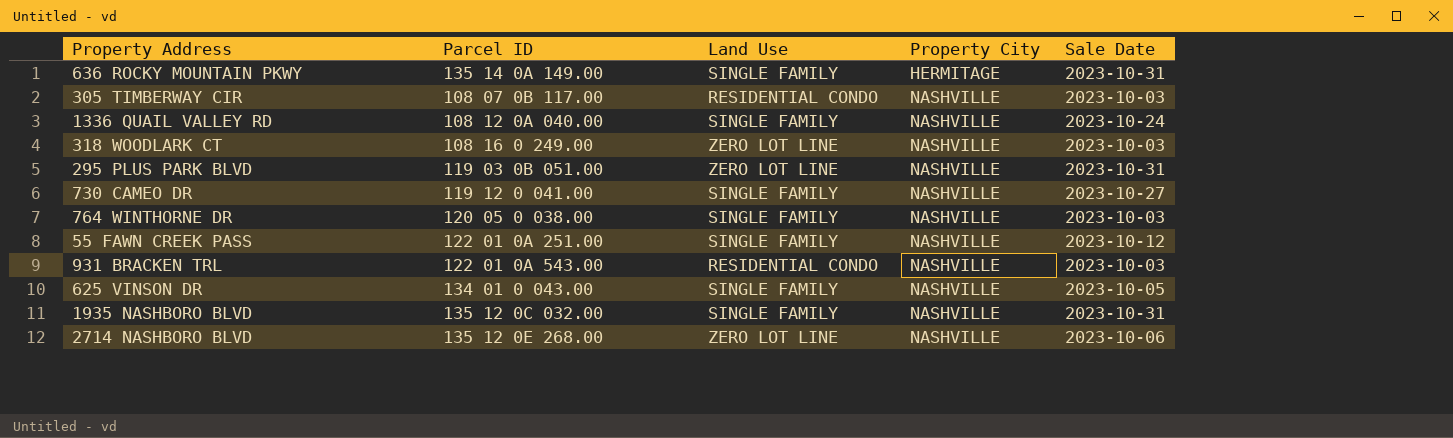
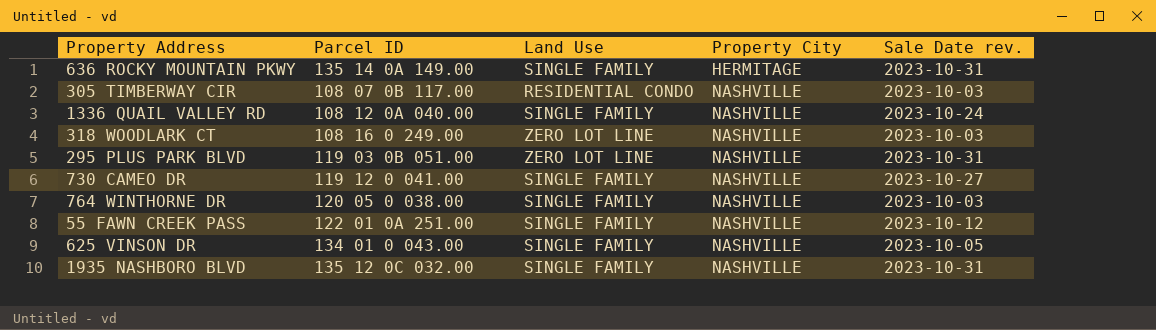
column name: Sale Date -> Sale Date rev.
row 931 BRACKEN TRL: 122 01 0A 543.00 | RESIDENTIAL CONDO | NASHVILLE | 2023-10-03 -> none
row 2714 NASHBORO BLVD: 135 12 0E 268.00 | ZERO LOT LINE | NASHVILLE | 2023-10-06 -> none

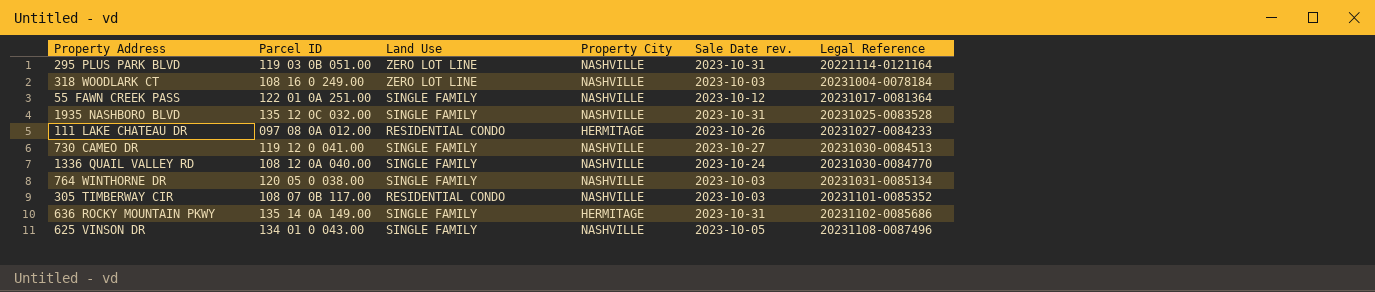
row order: Property City ascending -> Legal Reference ascending
column Legal Reference | position: none -> 6
row 111 LAKE CHATEAU DR: none -> 097 08 0A 012.00 | RESIDENTIAL CONDO | HERMITAGE | 2023-10-26 | 20231027-0084233

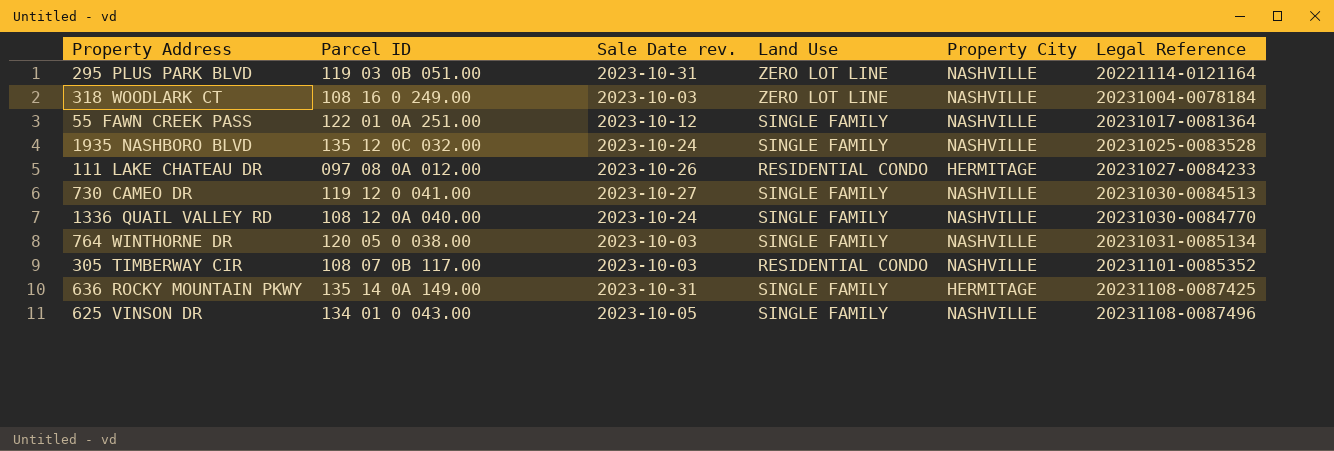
column Sale Date rev. | position: 5 -> 3
1935 NASHBORO BLVD | Sale Date rev.: 2023-10-31 -> 2023-10-24
636 ROCKY MOUNTAIN PKWY | Legal Reference: 20231102-0085686 -> 20231108-0087425

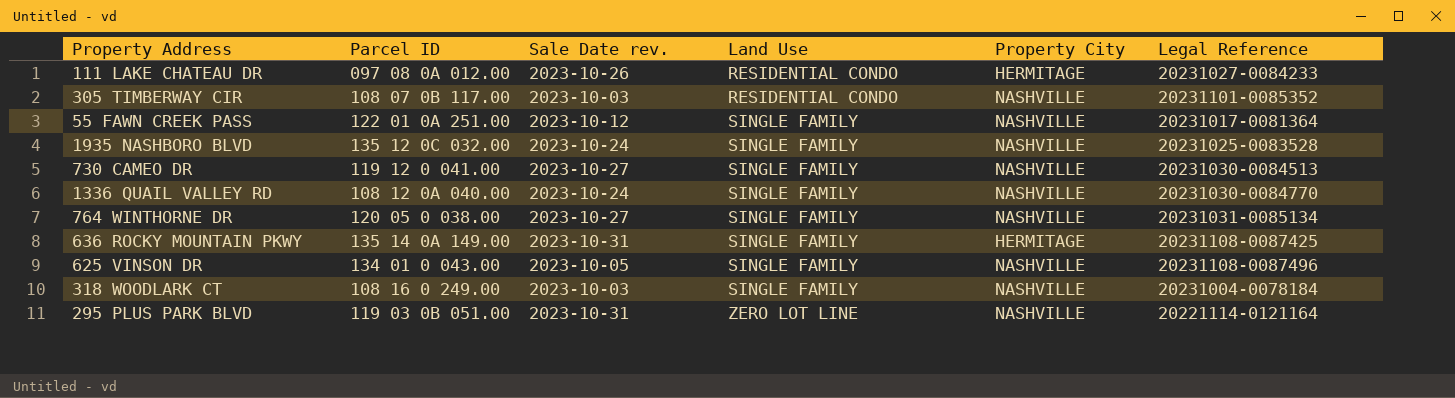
row order: Legal Reference ascending -> Land Use ascending
764 WINTHORNE DR | Sale Date rev.: 2023-10-03 -> 2023-10-27
318 WOODLARK CT | Land Use: ZERO LOT LINE -> SINGLE FAMILY

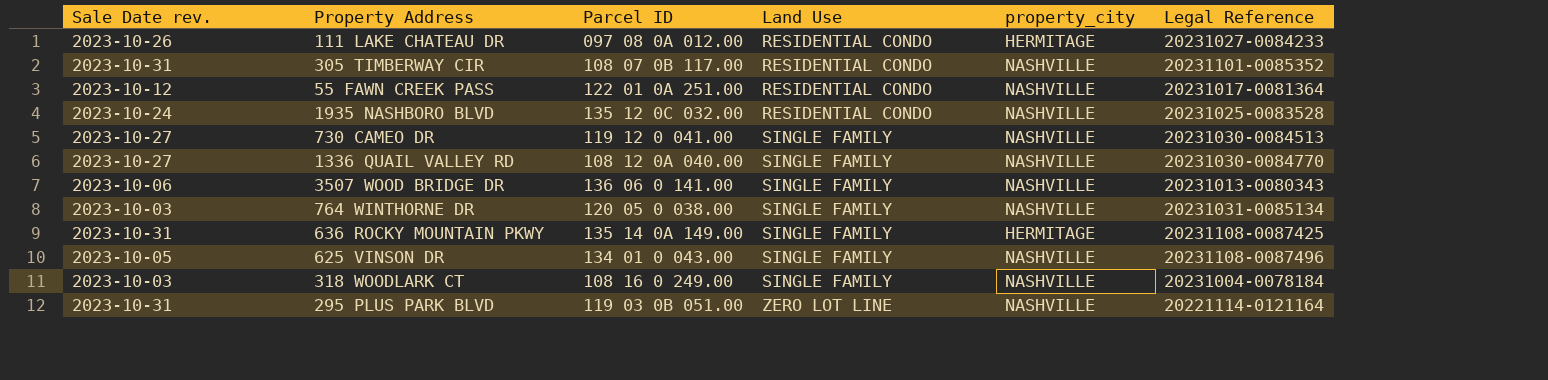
column Sale Date rev. | position: 3 -> 1
column name: Property City -> property_city
305 TIMBERWAY CIR | Sale Date rev.: 2023-10-03 -> 2023-10-31
55 FAWN CREEK PASS | Land Use: SINGLE FAMILY -> RESIDENTIAL CONDO
1935 NASHBORO BLVD | Land Use: SINGLE FAMILY -> RESIDENTIAL CONDO
1336 QUAIL VALLEY RD | Sale Date rev.: 2023-10-24 -> 2023-10-27
row 3507 WOOD BRIDGE DR: none -> 2023-10-06 | 136 06 0 141.00 | SINGLE FAMILY | NASHVILLE | 20231013-0080343
764 WINTHORNE DR | Sale Date rev.: 2023-10-27 -> 2023-10-03

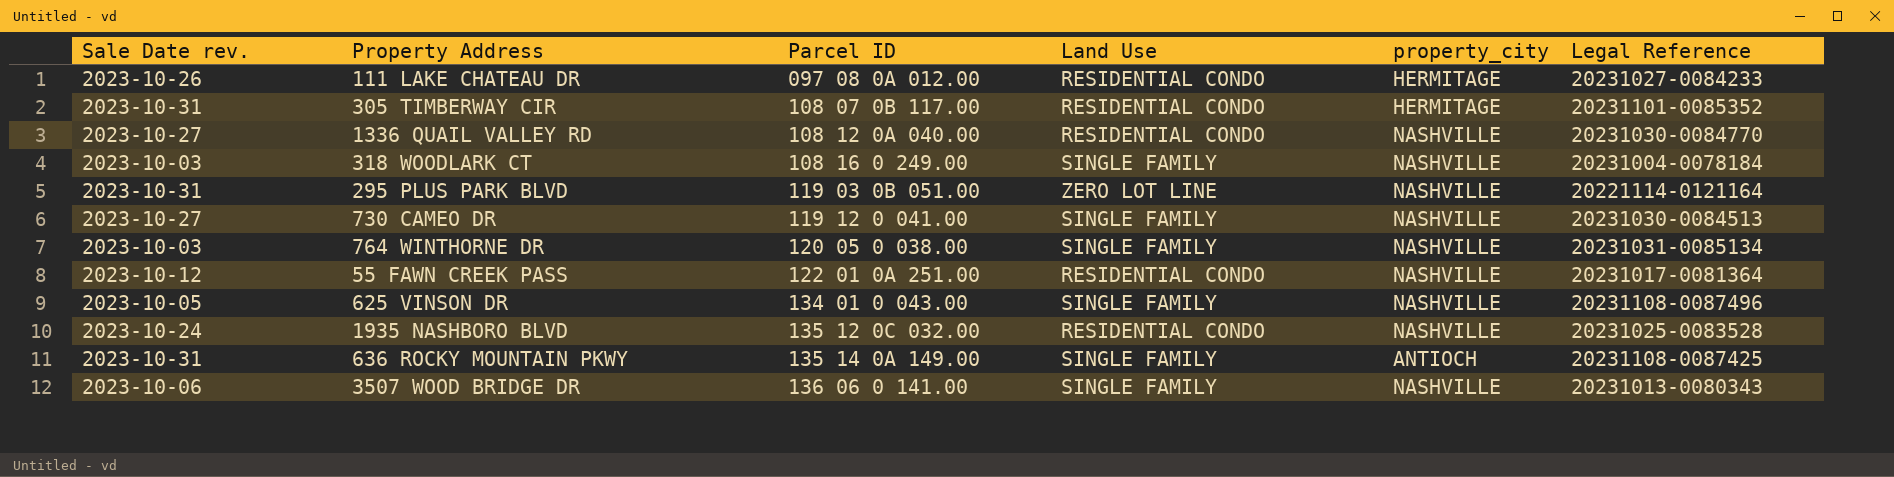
row order: Land Use ascending -> Parcel ID ascending
305 TIMBERWAY CIR | property_city: NASHVILLE -> HERMITAGE
1336 QUAIL VALLEY RD | Land Use: SINGLE FAMILY -> RESIDENTIAL CONDO
636 ROCKY MOUNTAIN PKWY | property_city: HERMITAGE -> ANTIOCH

